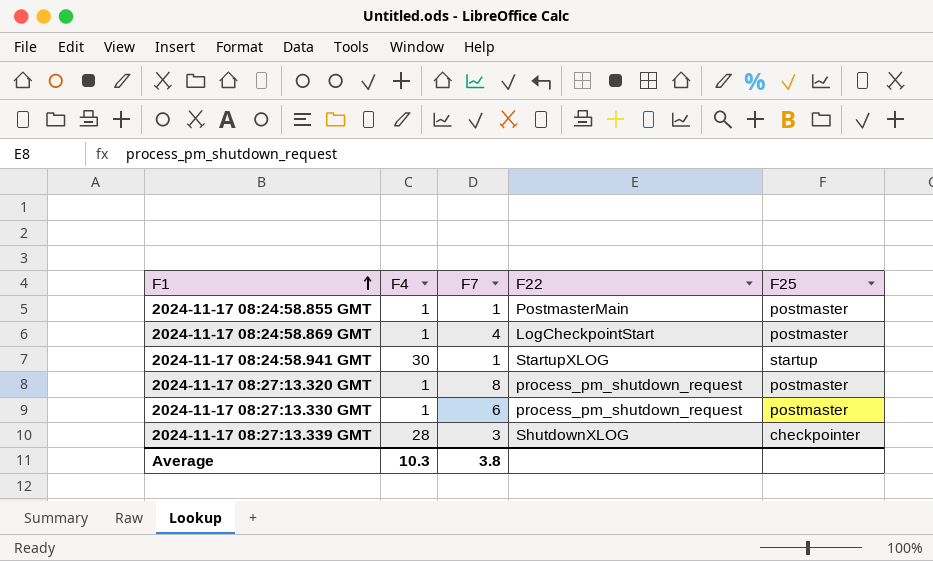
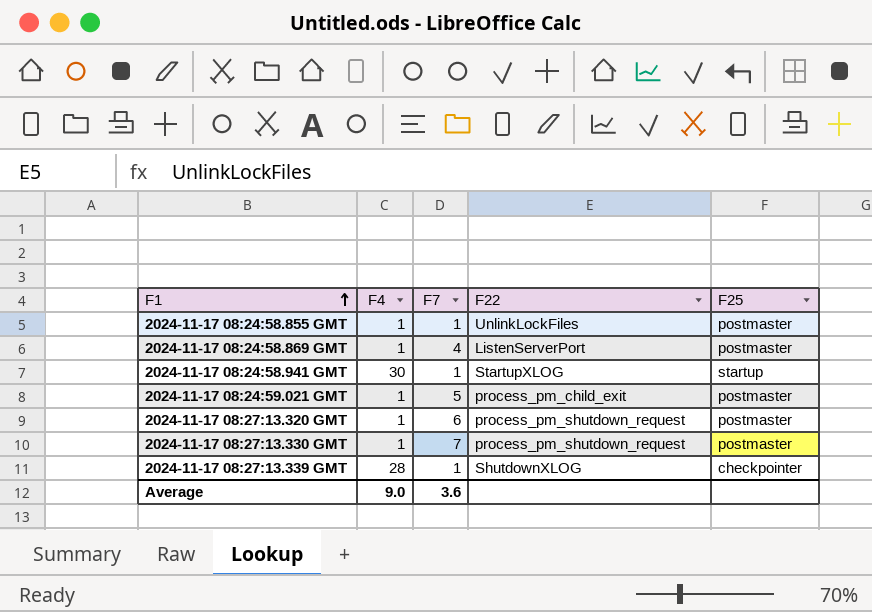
2024-11-17 08:24:58.855 GMT | F22: PostmasterMain -> UnlinkLockFiles
2024-11-17 08:24:58.869 GMT | F22: LogCheckpointStart -> ListenServerPort
row 2024-11-17 08:24:59.021 GMT: none -> 1 | 5 | process_pm_child_exit | postmaster
2024-11-17 08:27:13.320 GMT | F7: 8 -> 6
2024-11-17 08:27:13.330 GMT | F7: 6 -> 7
2024-11-17 08:27:13.339 GMT | F7: 3 -> 1
Average | F4: 10.3 -> 9.0
Average | F7: 3.8 -> 3.6

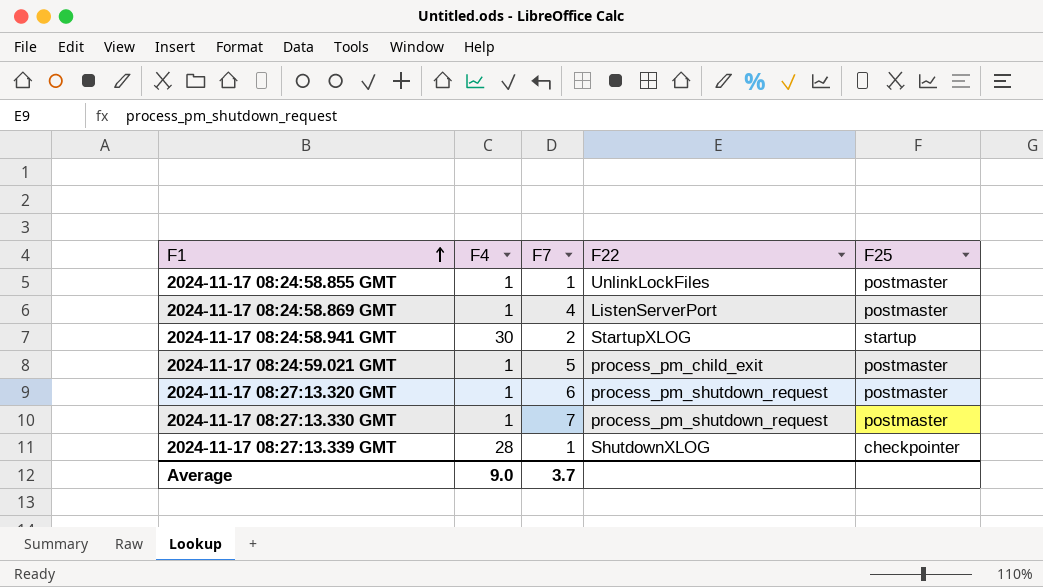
2024-11-17 08:24:58.941 GMT | F7: 1 -> 2
Average | F7: 3.6 -> 3.7

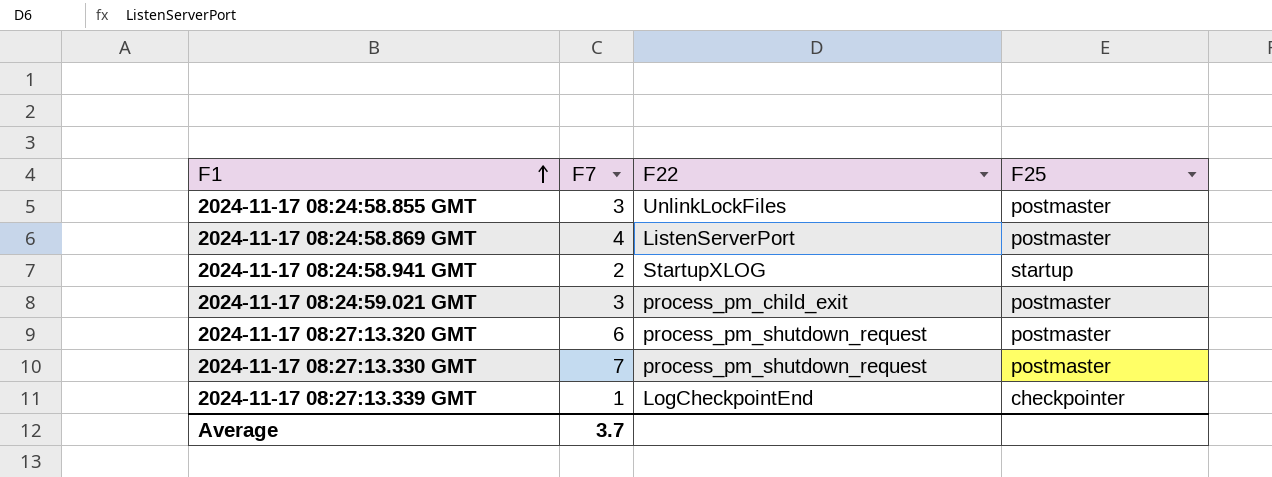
column F4 | position: 2 -> none
2024-11-17 08:24:58.855 GMT | F7: 1 -> 3
2024-11-17 08:24:59.021 GMT | F7: 5 -> 3
2024-11-17 08:27:13.339 GMT | F22: ShutdownXLOG -> LogCheckpointEnd

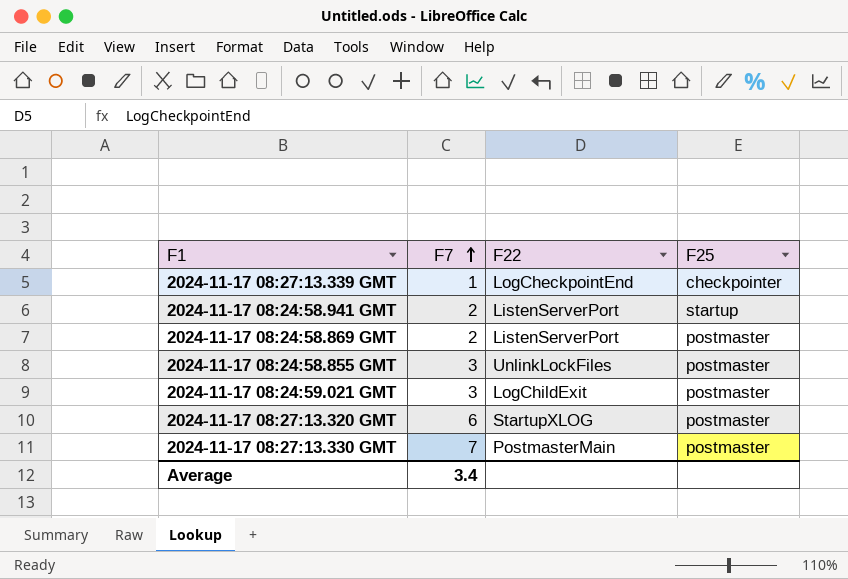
row order: F1 ascending -> F7 ascending
2024-11-17 08:24:58.941 GMT | F22: StartupXLOG -> ListenServerPort
2024-11-17 08:24:58.869 GMT | F7: 4 -> 2
2024-11-17 08:24:59.021 GMT | F22: process_pm_child_exit -> LogChildExit
2024-11-17 08:27:13.320 GMT | F22: process_pm_shutdown_request -> StartupXLOG
2024-11-17 08:27:13.330 GMT | F22: process_pm_shutdown_request -> PostmasterMain
Average | F7: 3.7 -> 3.4

